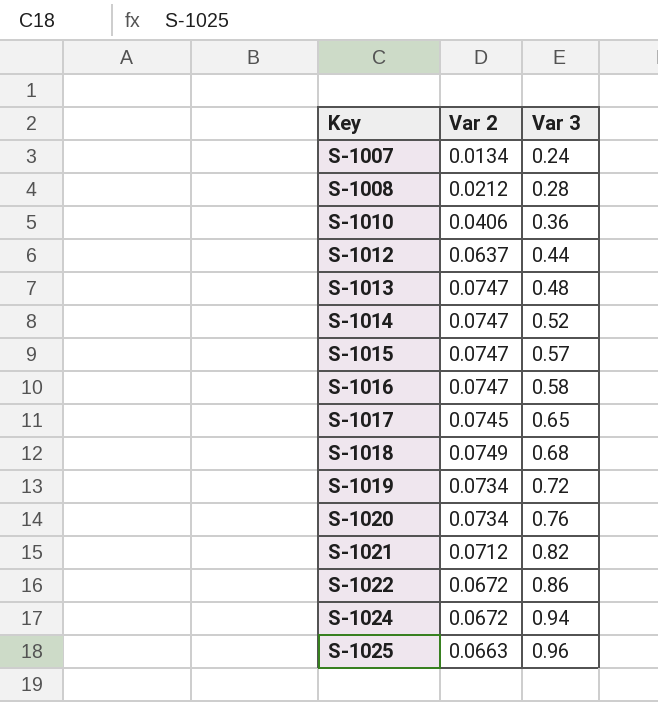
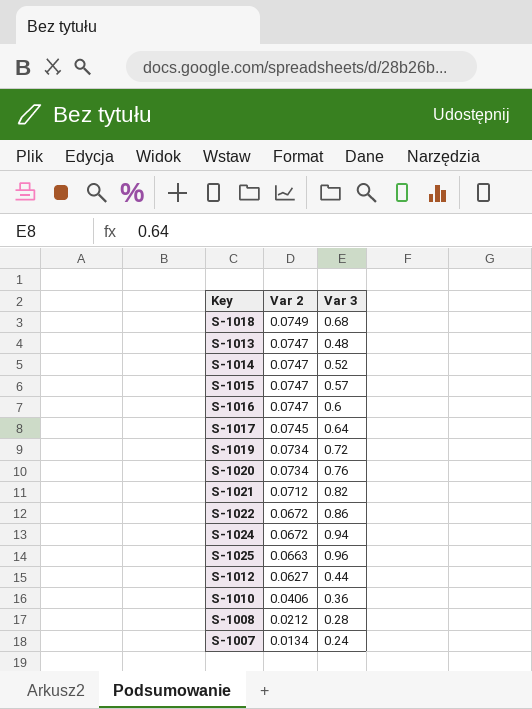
row order: Key ascending -> Var 2 descending
S-1016 | Var 3: 0.58 -> 0.6
S-1017 | Var 3: 0.65 -> 0.64
S-1012 | Var 2: 0.0637 -> 0.0627

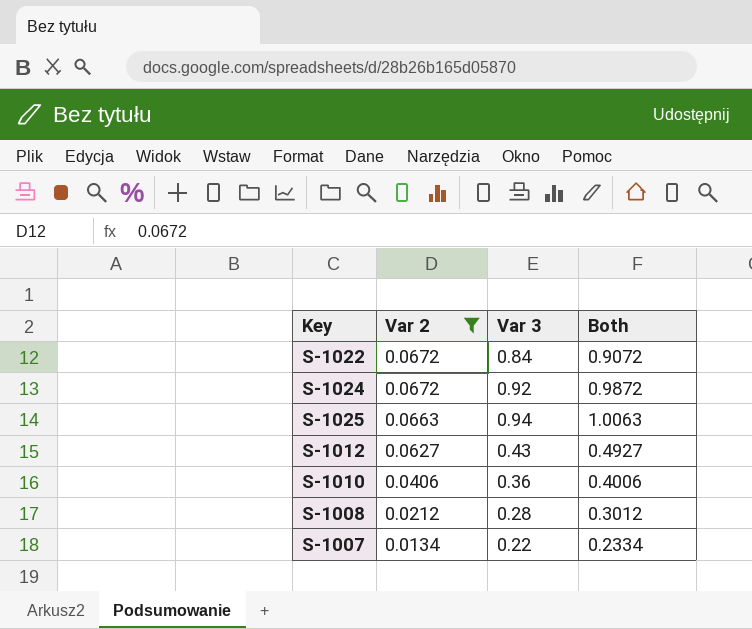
filter: none -> Var 2 <= 0.0672
column Both | formula: none -> [Var 2] + [Var 3]
S-1022 | Var 3: 0.86 -> 0.84
S-1024 | Var 3: 0.94 -> 0.92
S-1025 | Var 3: 0.96 -> 0.94
S-1012 | Var 3: 0.44 -> 0.43
S-1007 | Var 3: 0.24 -> 0.22

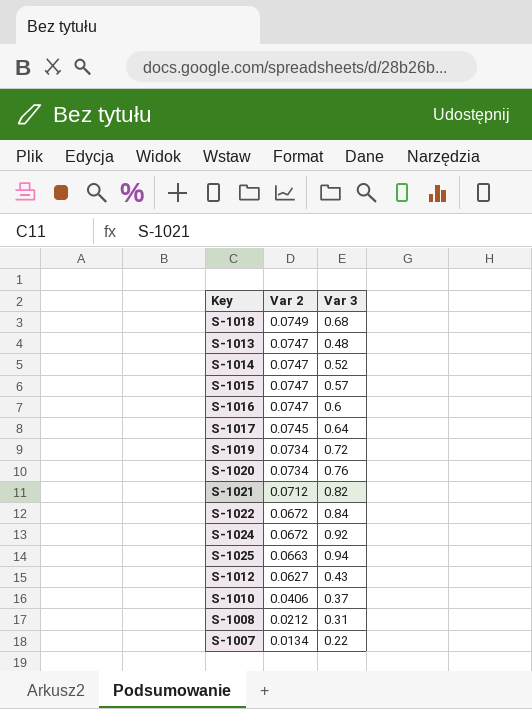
filter: Var 2 <= 0.0672 -> none
column Both | formula: [Var 2] + [Var 3] -> none
S-1010 | Var 3: 0.36 -> 0.37
S-1008 | Var 3: 0.28 -> 0.31

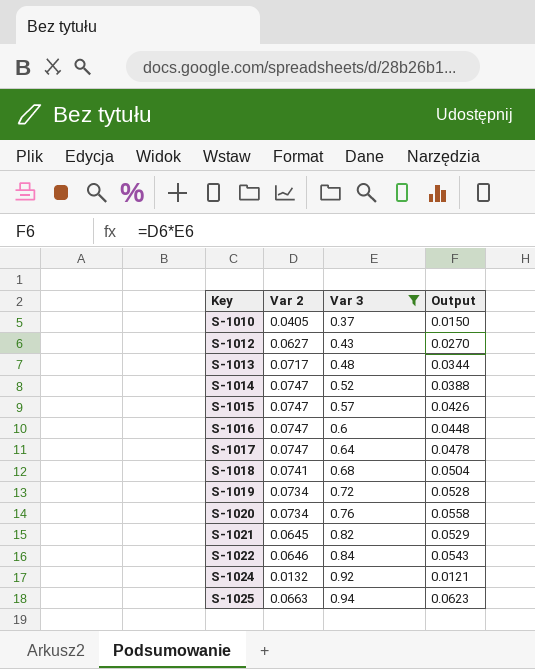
filter: none -> Var 3 >= 0.37
row order: Var 2 descending -> Key ascending
column Output | formula: none -> [Var 2] * [Var 3]
S-1010 | Var 2: 0.0406 -> 0.0405
S-1013 | Var 2: 0.0747 -> 0.0717
S-1017 | Var 2: 0.0745 -> 0.0747
S-1018 | Var 2: 0.0749 -> 0.0741
S-1021 | Var 2: 0.0712 -> 0.0645
S-1022 | Var 2: 0.0672 -> 0.0646
S-1024 | Var 2: 0.0672 -> 0.0132

